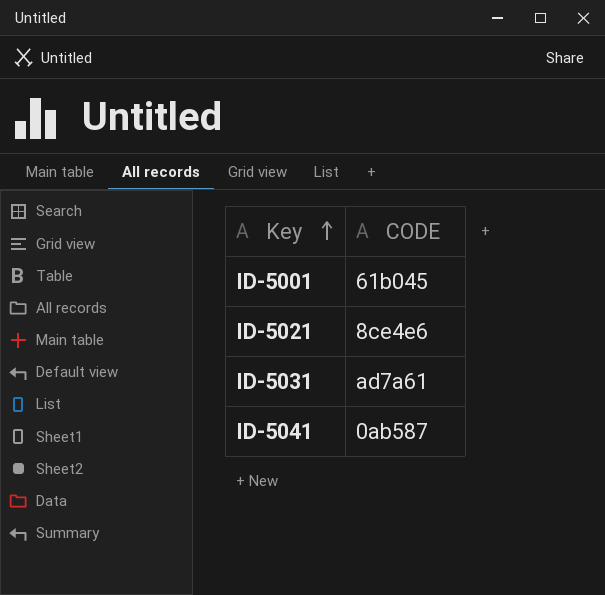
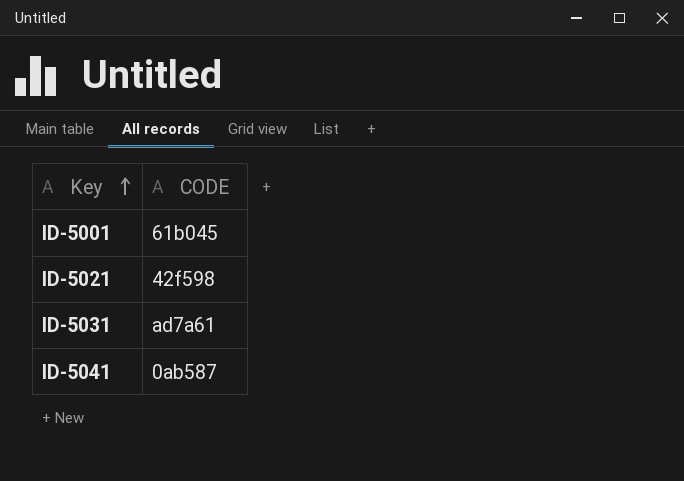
ID-5021 | CODE: 8ce4e6 -> 42f598

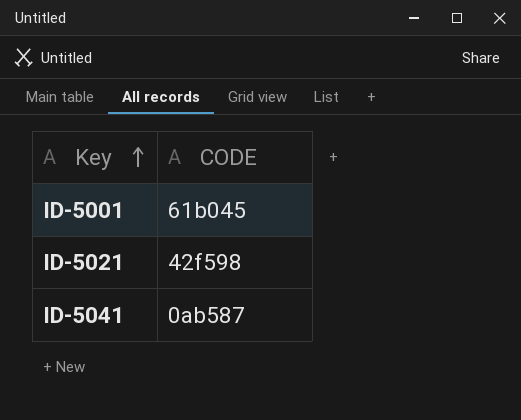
row ID-5031: ad7a61 -> none

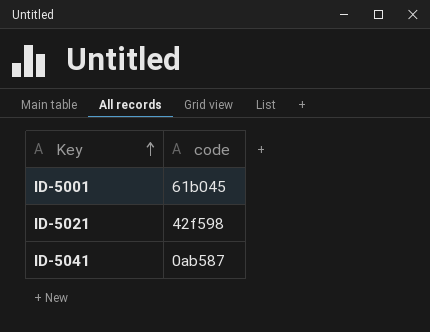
column name: CODE -> code

